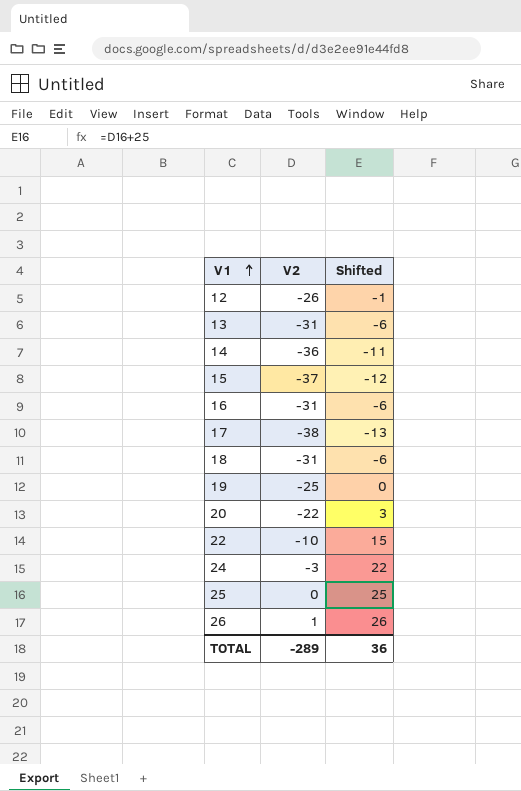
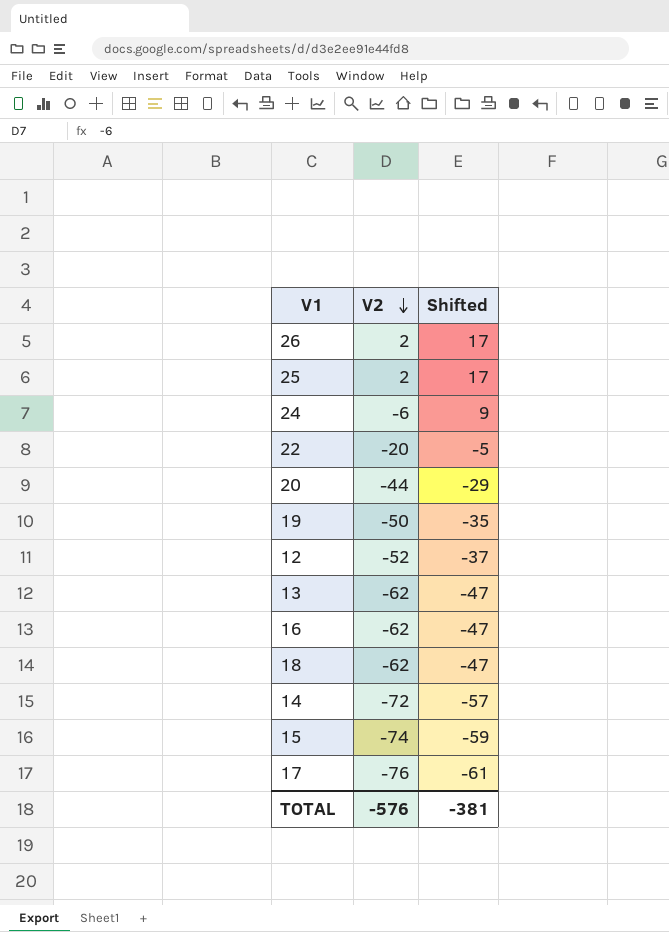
row order: V1 ascending -> V2 descending
column Shifted | formula: [V2] + 25 -> [V2] + 15
26 | V2: 1 -> 2
25 | V2: 0 -> 2
24 | V2: -3 -> -6
22 | V2: -10 -> -20
20 | V2: -22 -> -44
19 | V2: -25 -> -50
12 | V2: -26 -> -52
13 | V2: -31 -> -62
16 | V2: -31 -> -62
18 | V2: -31 -> -62
14 | V2: -36 -> -72
15 | V2: -37 -> -74
17 | V2: -38 -> -76
TOTAL | V2: -289 -> -576
TOTAL | Shifted: 36 -> -381

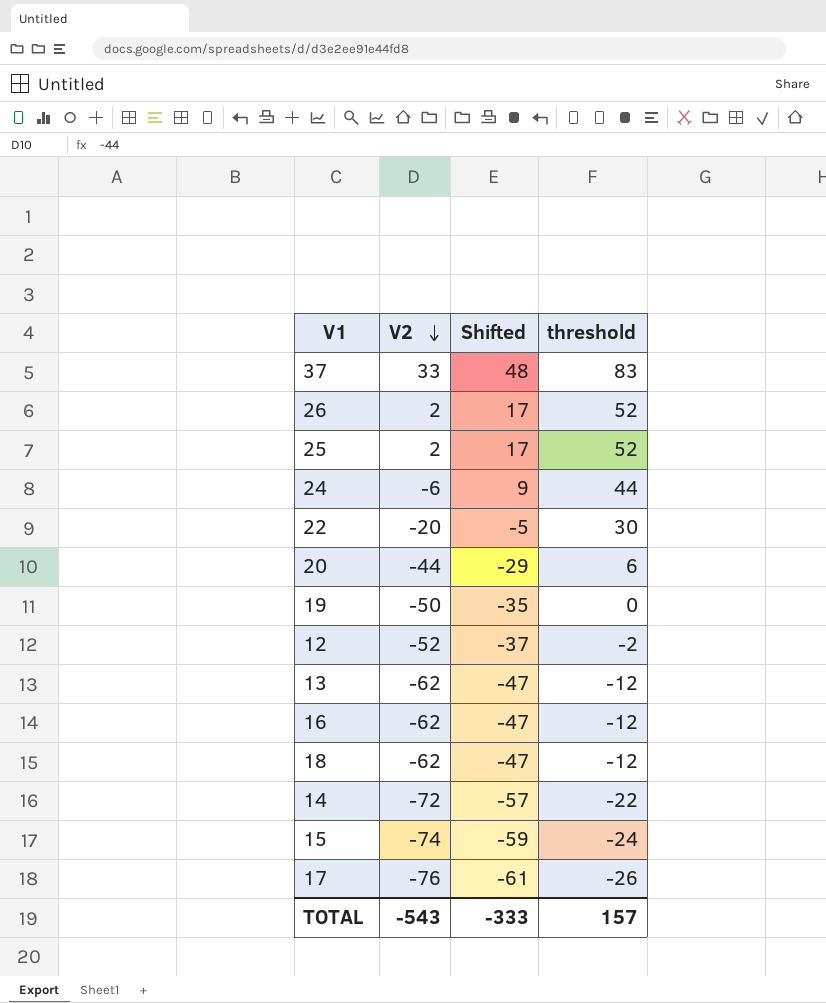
column threshold | formula: none -> [V2] + 50
row 37: none -> 33 | 48 | 83
TOTAL | V2: -576 -> -543
TOTAL | Shifted: -381 -> -333

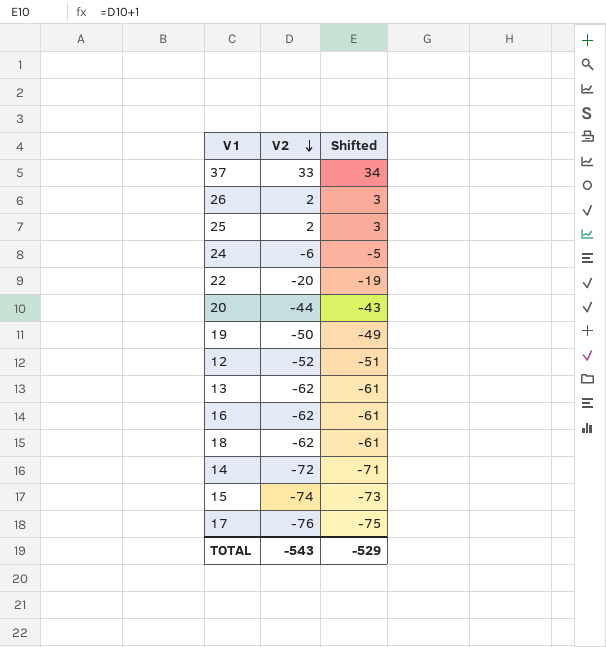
column threshold | formula: [V2] + 50 -> none
column Shifted | formula: [V2] + 15 -> [V2] + 1
TOTAL | Shifted: -333 -> -529

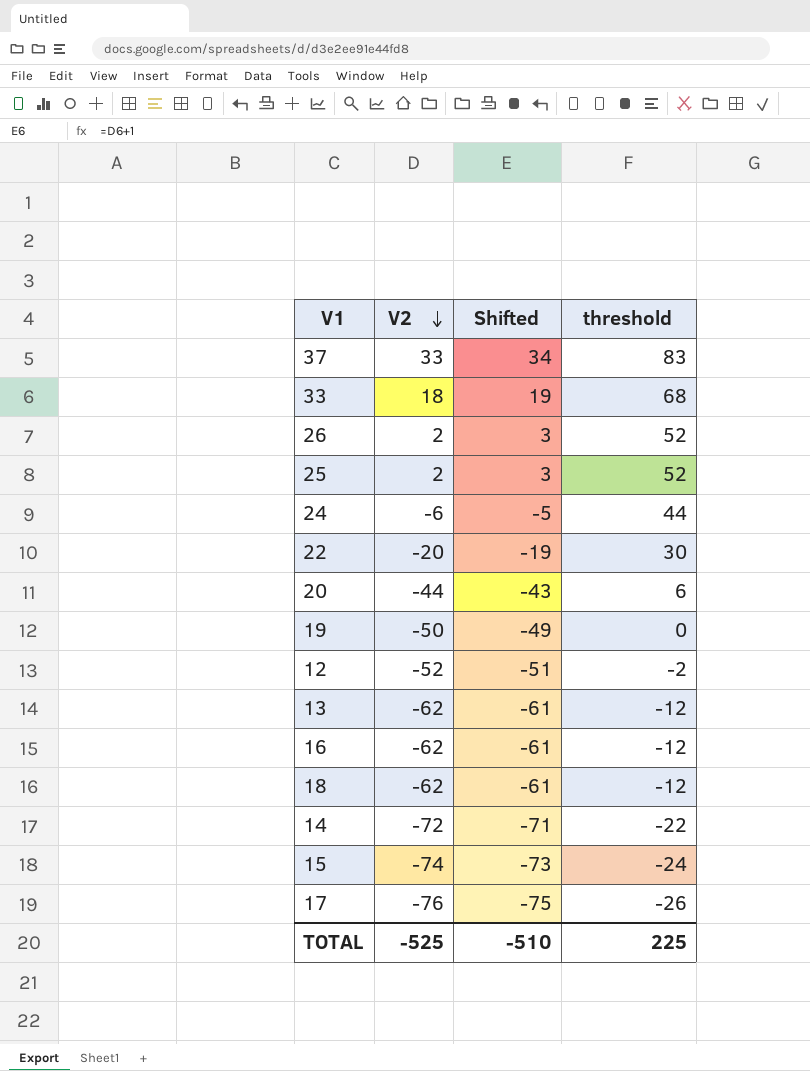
column threshold | formula: none -> [V2] + 50
row 33: none -> 18 | 19 | 68
TOTAL | V2: -543 -> -525
TOTAL | Shifted: -529 -> -510

